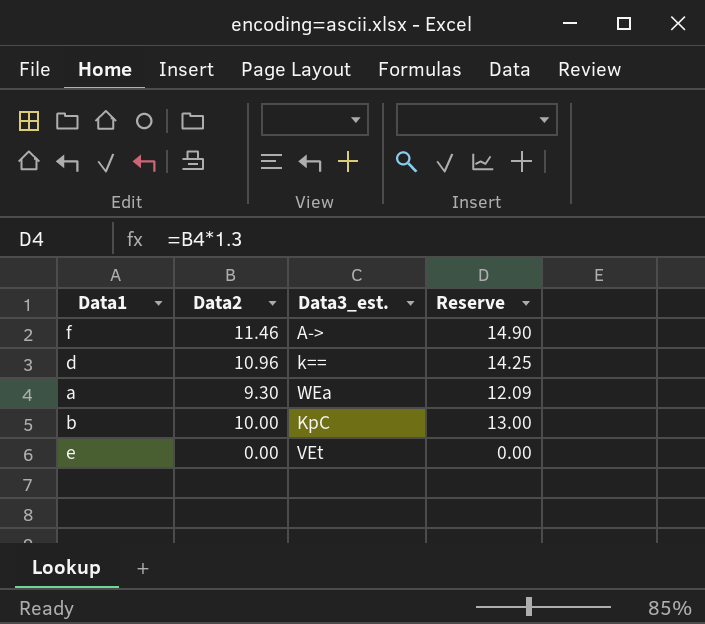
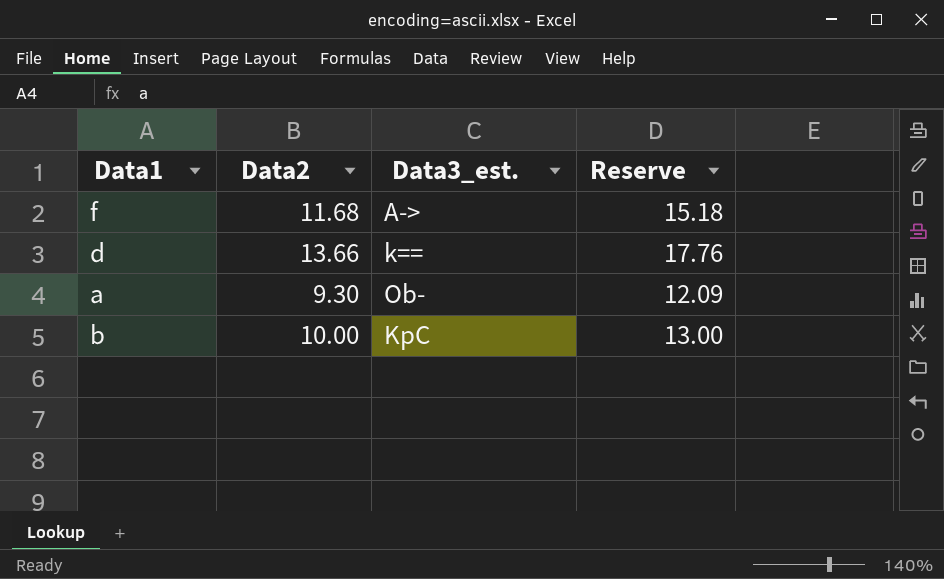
row e: 0.00 | VEt | 0.00 -> none
f | Data2: 11.46 -> 11.68
f | Reserve: 14.90 -> 15.18
d | Data2: 10.96 -> 13.66
d | Reserve: 14.25 -> 17.76
a | Data3_est.: WEa -> Ob-

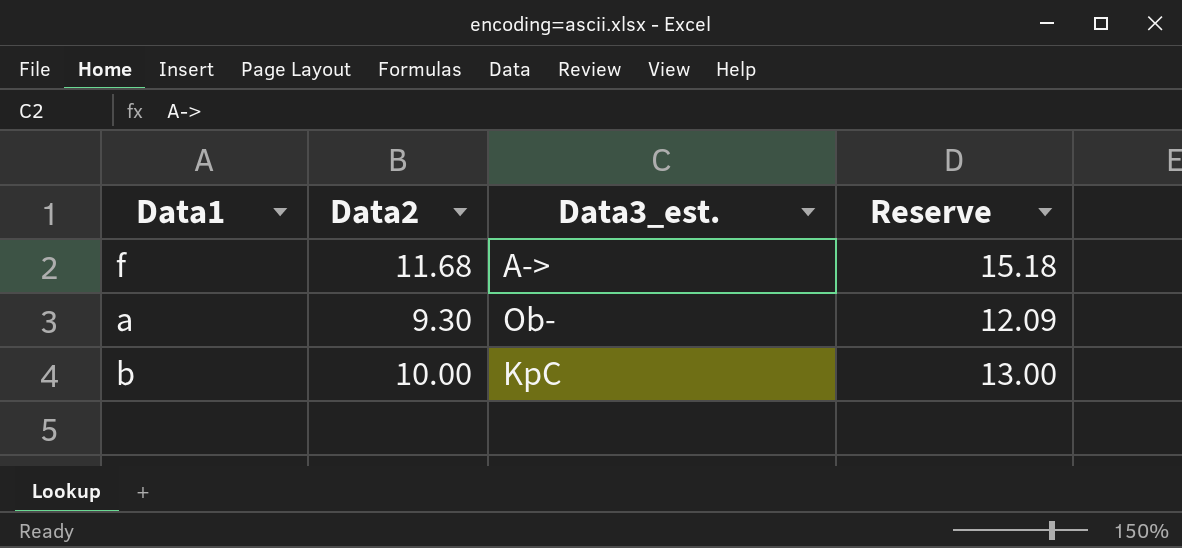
row d: 13.66 | k== | 17.76 -> none

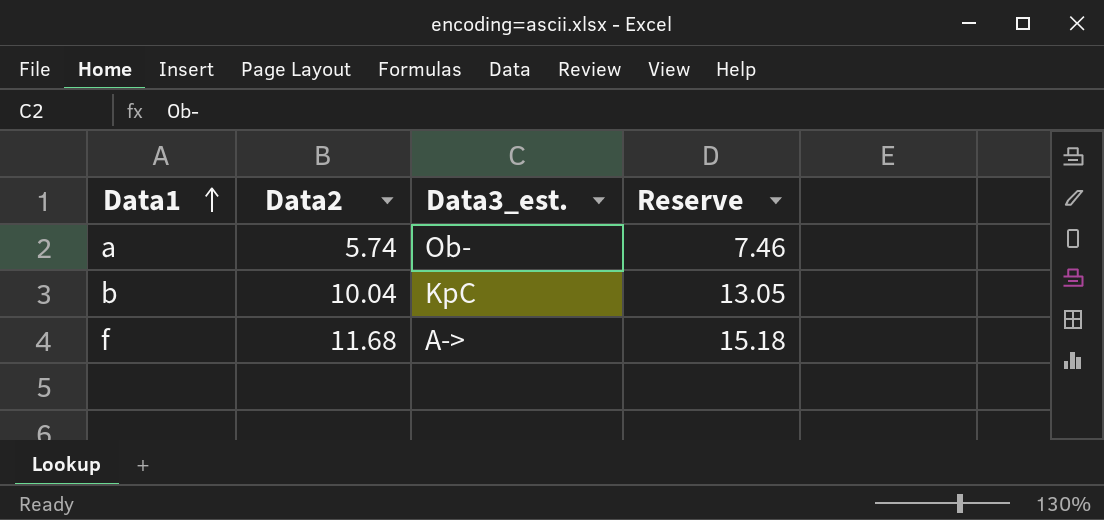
row order: none -> Data1 ascending
a | Data2: 9.30 -> 5.74
a | Reserve: 12.09 -> 7.46
b | Data2: 10.00 -> 10.04
b | Reserve: 13.00 -> 13.05

